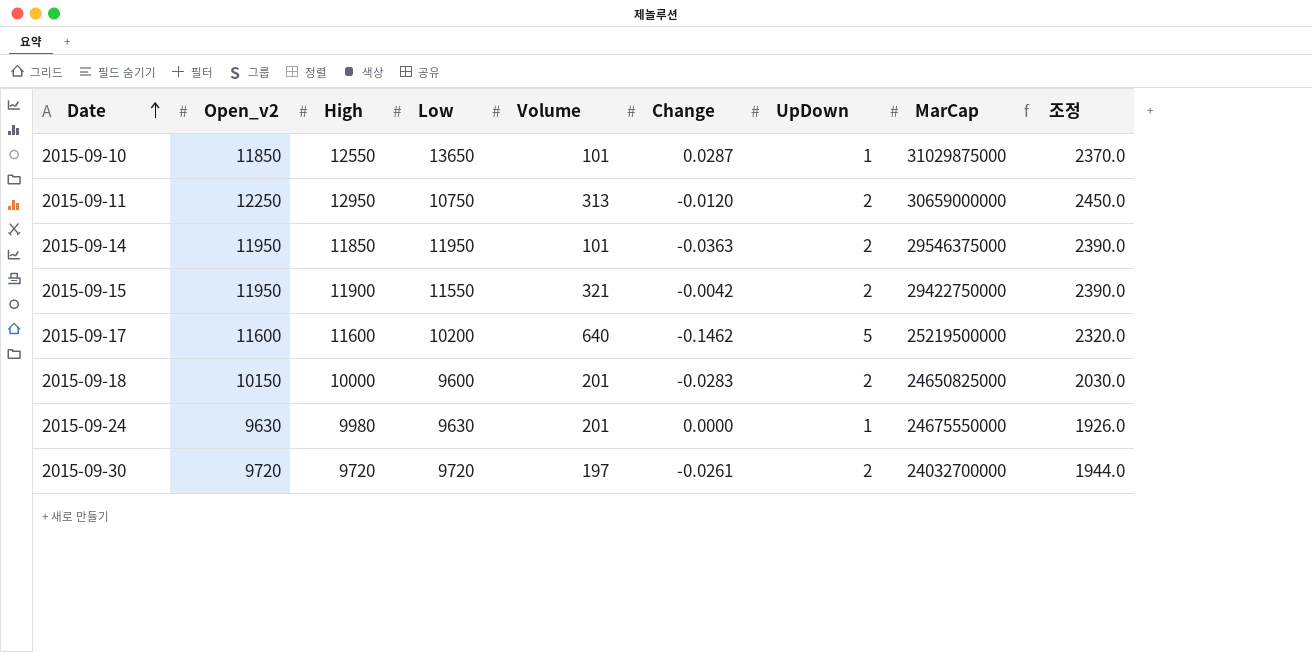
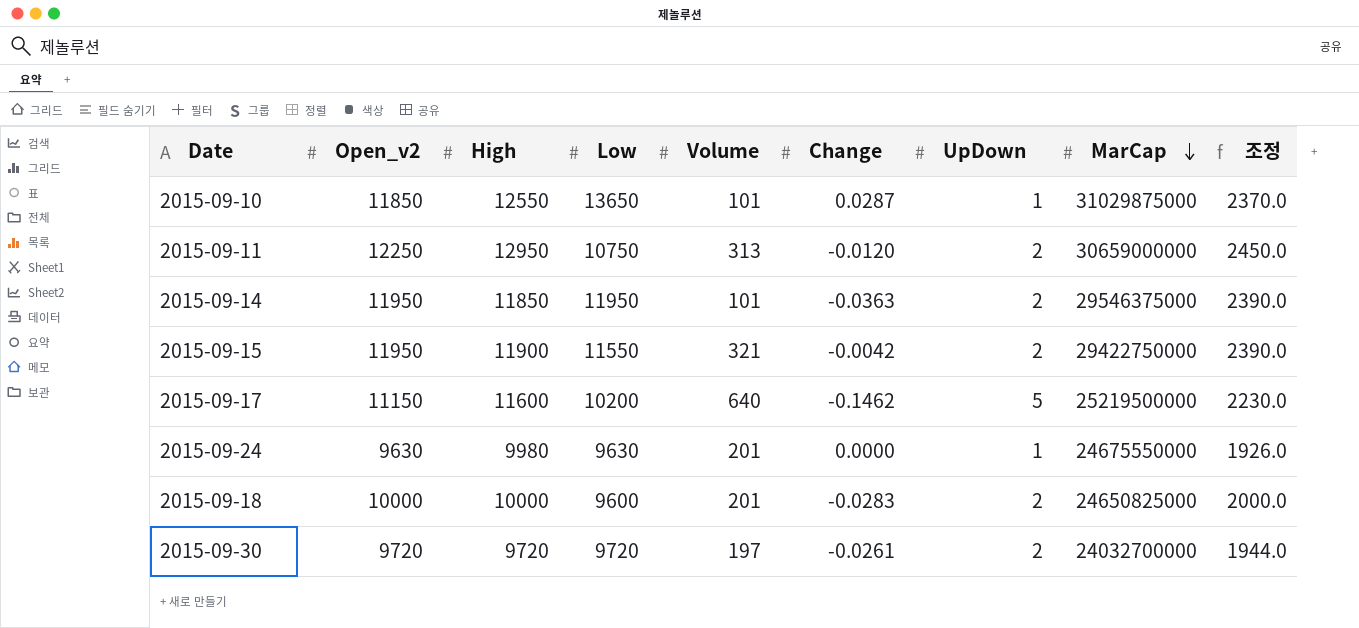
row order: Date ascending -> MarCap descending
2015-09-17 | Open_v2: 11600 -> 11150
2015-09-17 | 조정: 2320.0 -> 2230.0
2015-09-18 | Open_v2: 10150 -> 10000
2015-09-18 | 조정: 2030.0 -> 2000.0

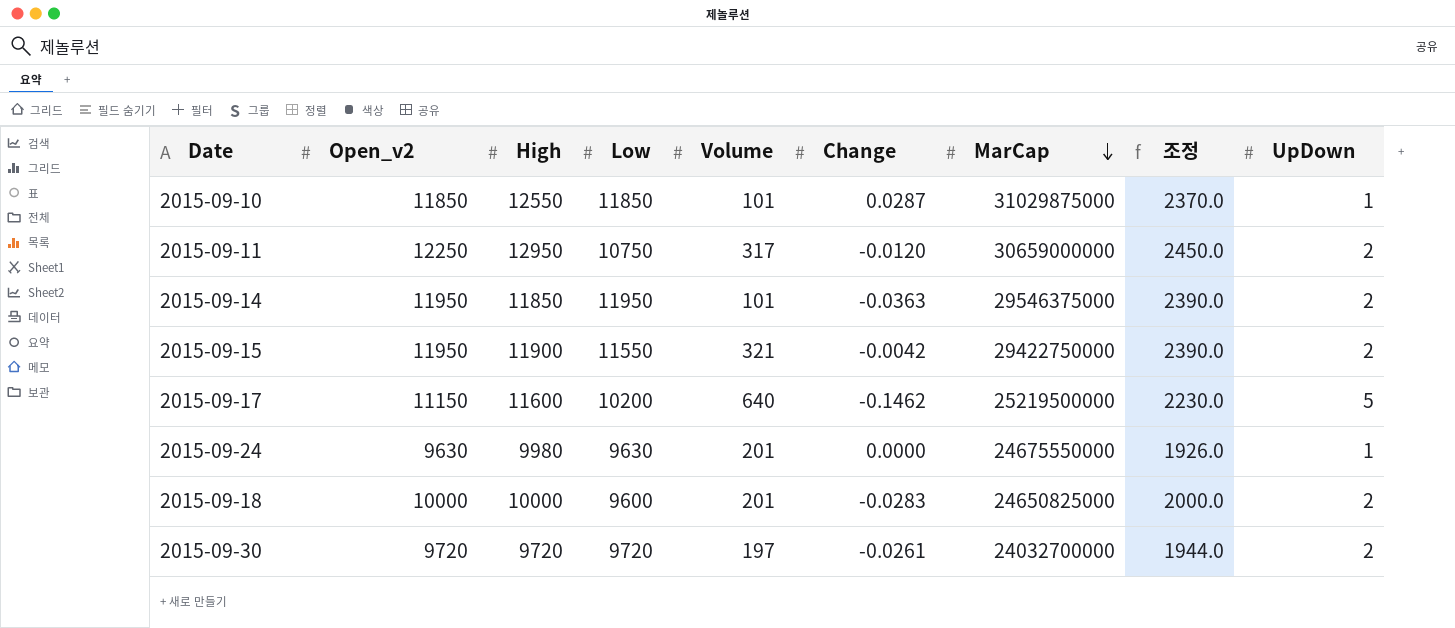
column UpDown | position: 7 -> 9
2015-09-10 | Low: 13650 -> 11850
2015-09-11 | Volume: 313 -> 317

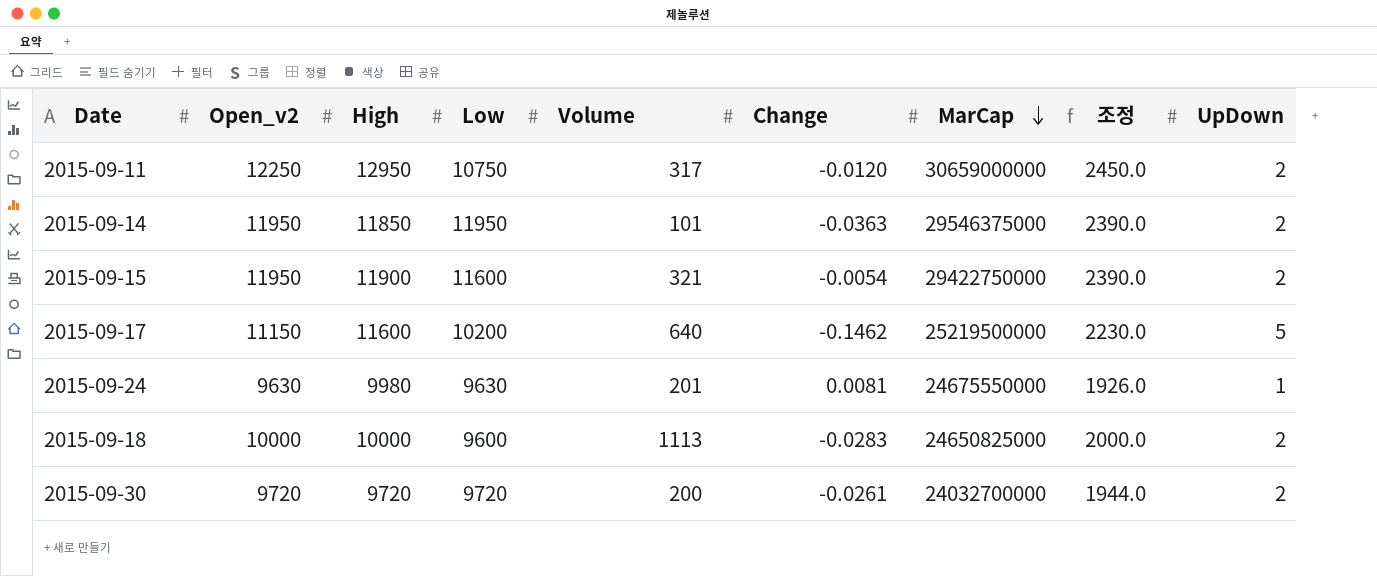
row 2015-09-10: 11850 | 12550 | 11850 | 101 | 0.0287 | 31029875000 | 2370.0 | 1 -> none
2015-09-15 | Low: 11550 -> 11600
2015-09-15 | Change: -0.0042 -> -0.0054
2015-09-24 | Change: 0.0000 -> 0.0081
2015-09-18 | Volume: 201 -> 1113
2015-09-30 | Volume: 197 -> 200

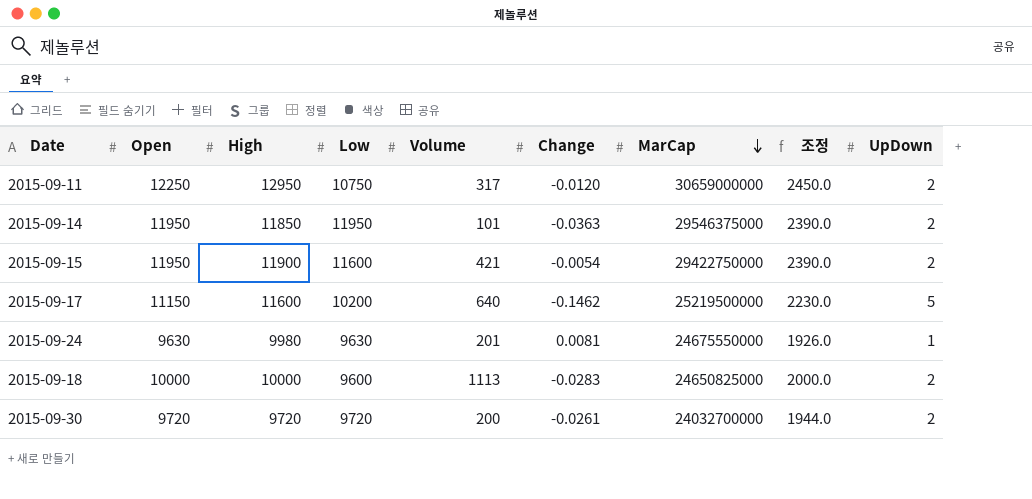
column name: Open_v2 -> Open
2015-09-15 | Volume: 321 -> 421

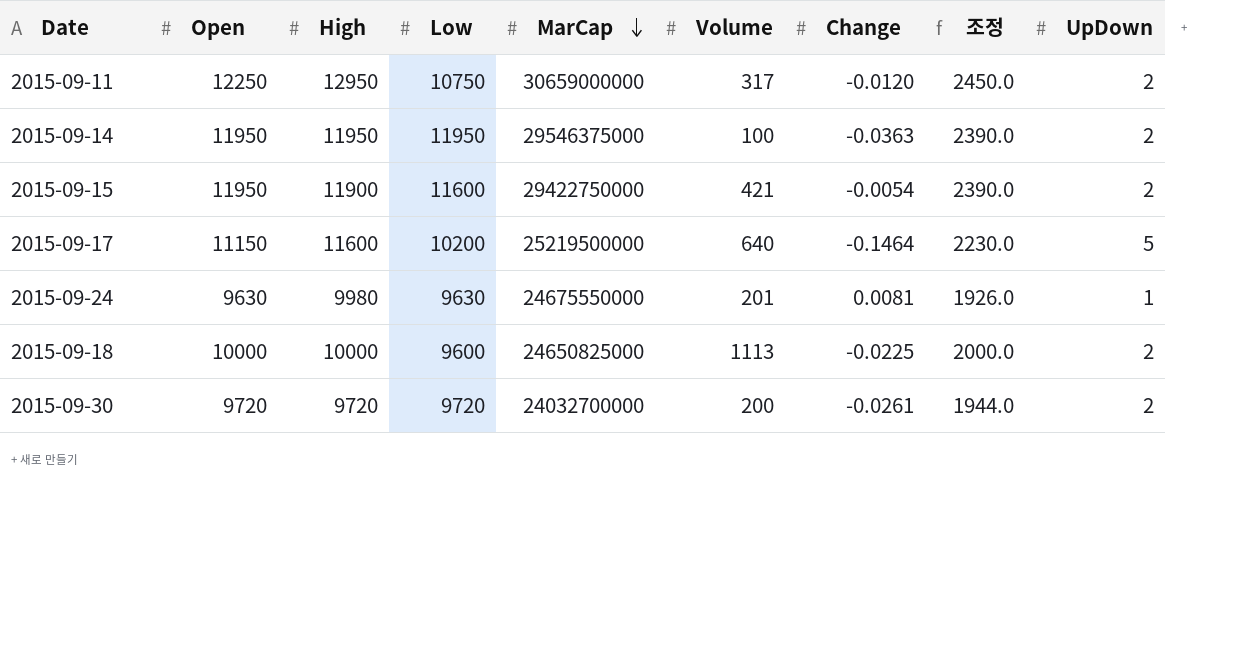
column MarCap | position: 7 -> 5
2015-09-14 | High: 11850 -> 11950
2015-09-14 | Volume: 101 -> 100
2015-09-17 | Change: -0.1462 -> -0.1464
2015-09-18 | Change: -0.0283 -> -0.0225

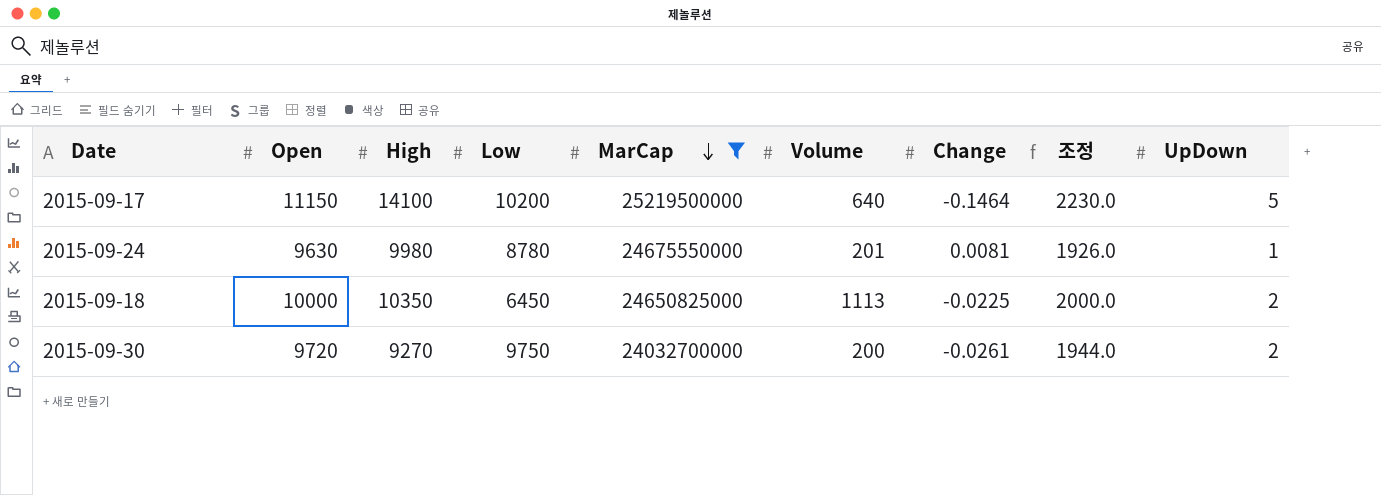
filter: none -> MarCap <= 25219500000
2015-09-17 | High: 11600 -> 14100
2015-09-24 | Low: 9630 -> 8780
2015-09-18 | High: 10000 -> 10350
2015-09-18 | Low: 9600 -> 6450
2015-09-30 | High: 9720 -> 9270
2015-09-30 | Low: 9720 -> 9750

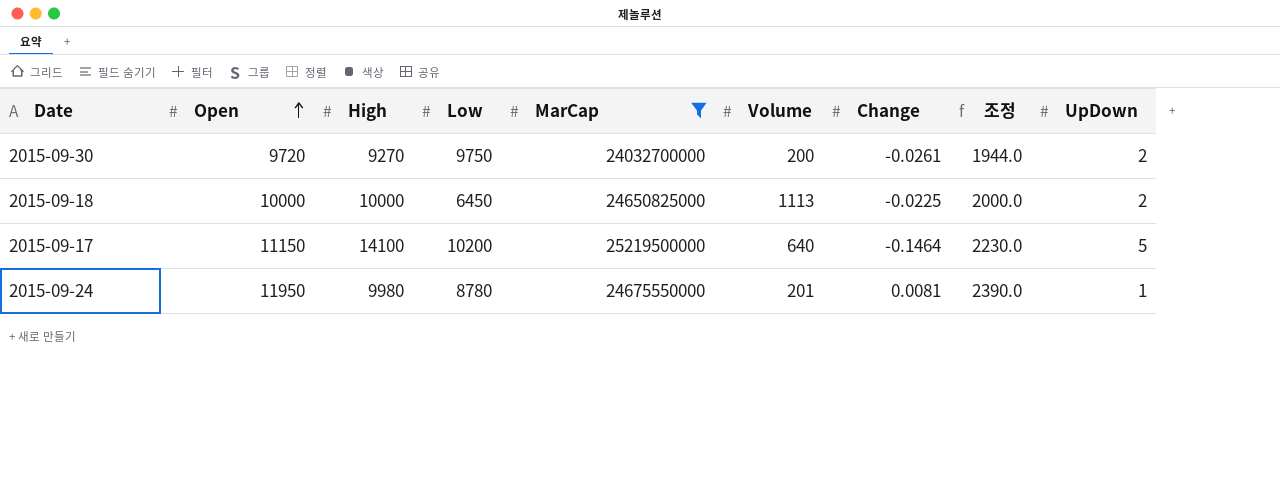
row order: MarCap descending -> Open ascending
2015-09-18 | High: 10350 -> 10000
2015-09-24 | Open: 9630 -> 11950
2015-09-24 | 조정: 1926.0 -> 2390.0

